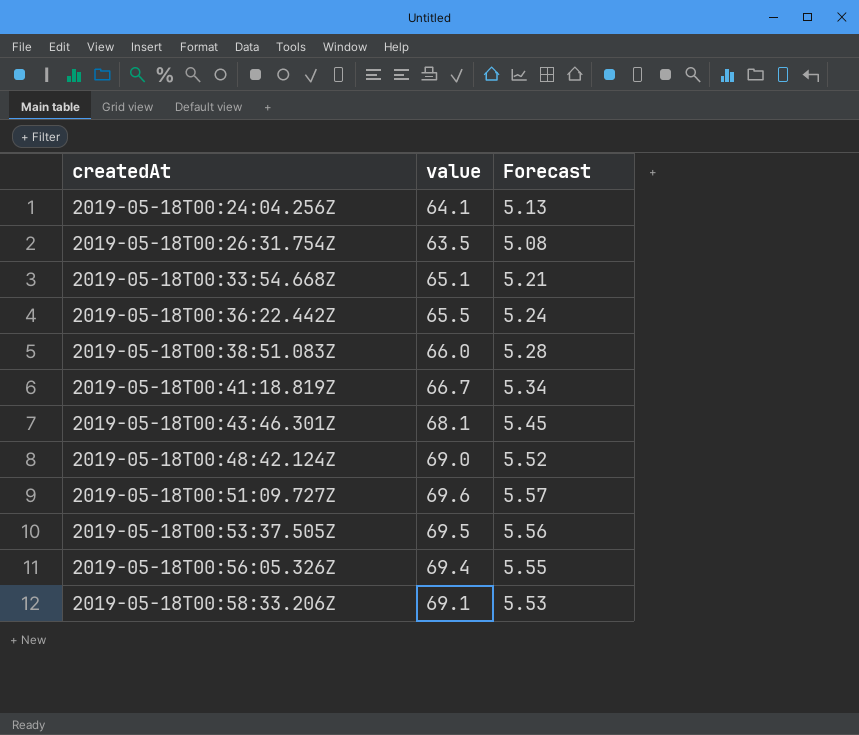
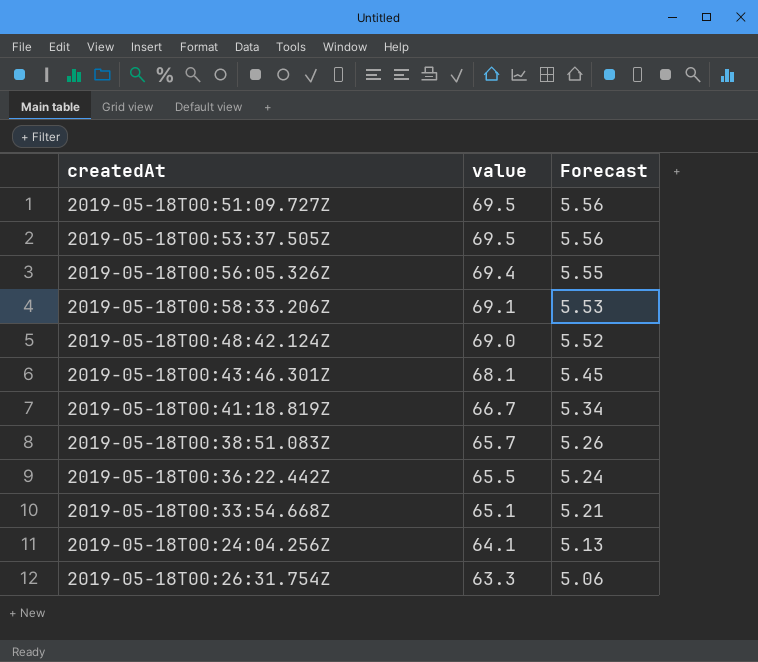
row order: createdAt ascending -> value descending
2019-05-18T00:51:09.727Z | value: 69.6 -> 69.5
2019-05-18T00:51:09.727Z | Forecast: 5.57 -> 5.56
2019-05-18T00:38:51.083Z | value: 66.0 -> 65.7
2019-05-18T00:38:51.083Z | Forecast: 5.28 -> 5.26
2019-05-18T00:26:31.754Z | value: 63.5 -> 63.3
2019-05-18T00:26:31.754Z | Forecast: 5.08 -> 5.06

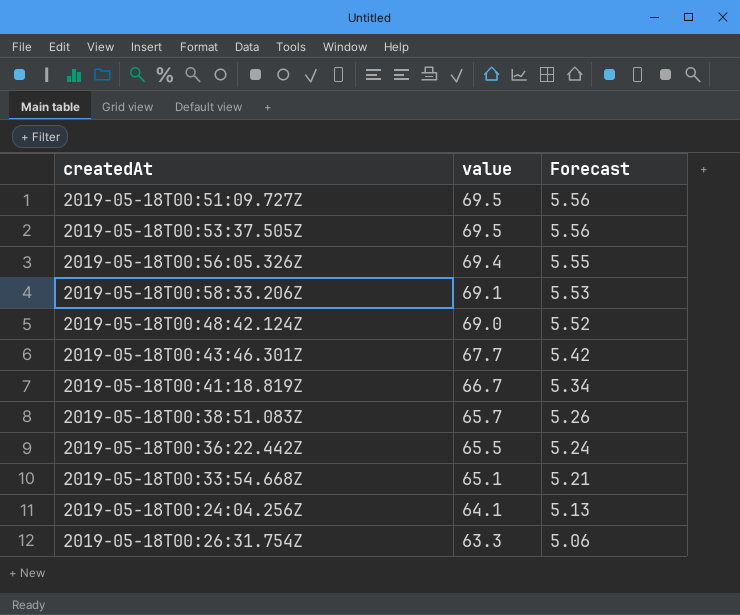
2019-05-18T00:43:46.301Z | value: 68.1 -> 67.7
2019-05-18T00:43:46.301Z | Forecast: 5.45 -> 5.42

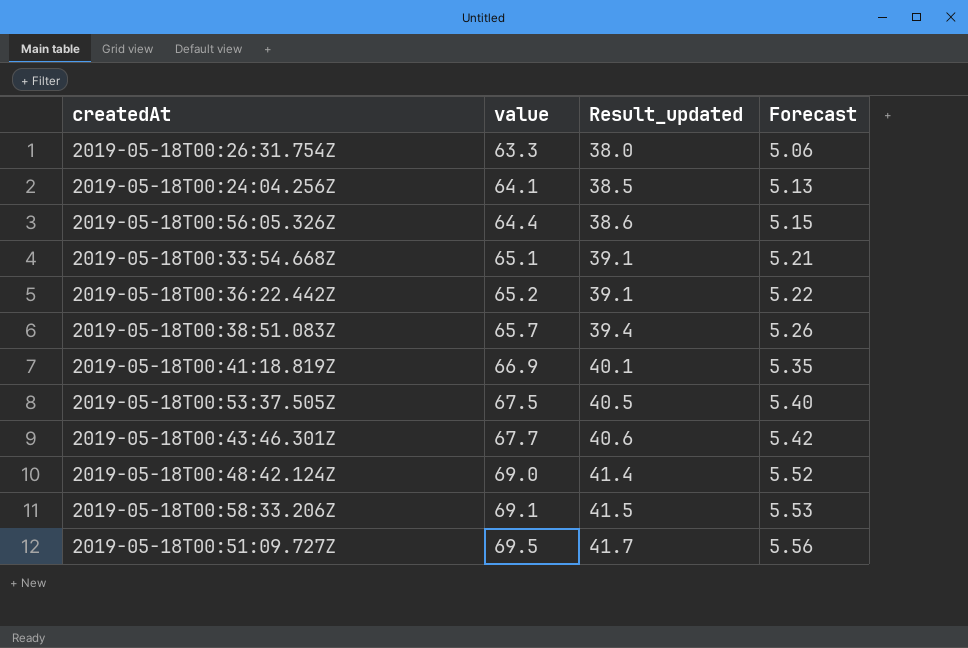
row order: value descending -> value ascending
column Result_updated | formula: none -> [value] * 0.6
2019-05-18T00:56:05.326Z | value: 69.4 -> 64.4
2019-05-18T00:56:05.326Z | Forecast: 5.55 -> 5.15
2019-05-18T00:36:22.442Z | value: 65.5 -> 65.2
2019-05-18T00:36:22.442Z | Forecast: 5.24 -> 5.22
2019-05-18T00:41:18.819Z | value: 66.7 -> 66.9
2019-05-18T00:41:18.819Z | Forecast: 5.34 -> 5.35
2019-05-18T00:53:37.505Z | value: 69.5 -> 67.5
2019-05-18T00:53:37.505Z | Forecast: 5.56 -> 5.40

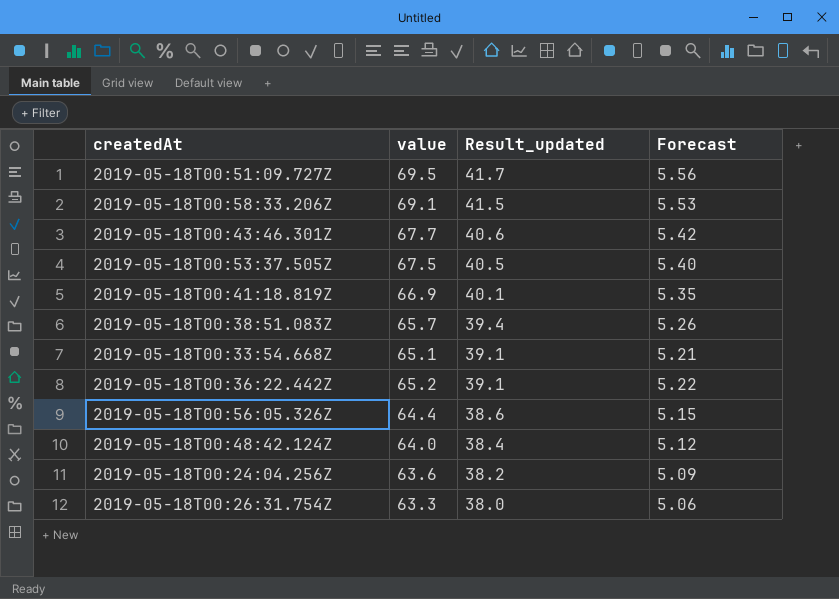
row order: value ascending -> Result_updated descending
2019-05-18T00:48:42.124Z | value: 69.0 -> 64.0
2019-05-18T00:48:42.124Z | Result_updated: 41.4 -> 38.4
2019-05-18T00:48:42.124Z | Forecast: 5.52 -> 5.12
2019-05-18T00:24:04.256Z | value: 64.1 -> 63.6
2019-05-18T00:24:04.256Z | Result_updated: 38.5 -> 38.2
2019-05-18T00:24:04.256Z | Forecast: 5.13 -> 5.09

